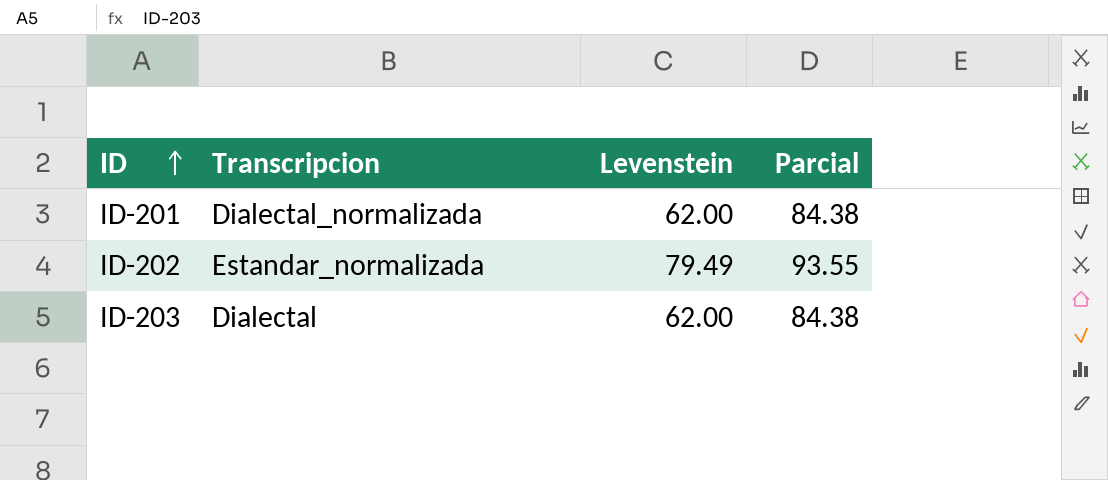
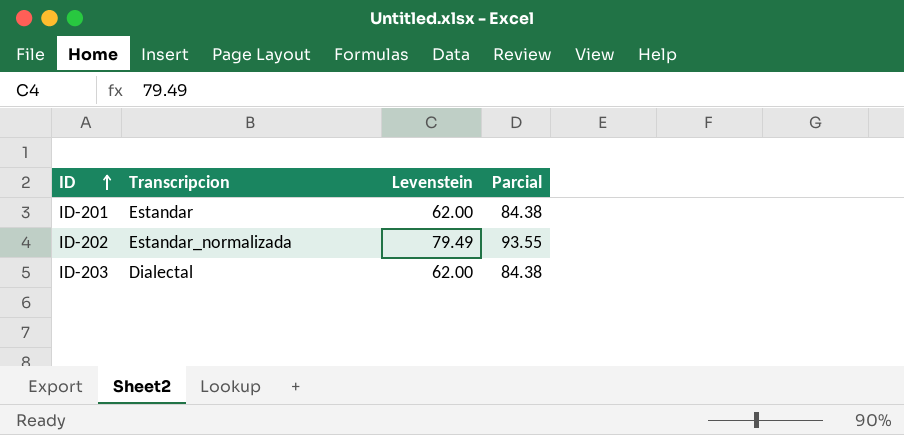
ID-201 | Transcripcion: Dialectal_normalizada -> Estandar

